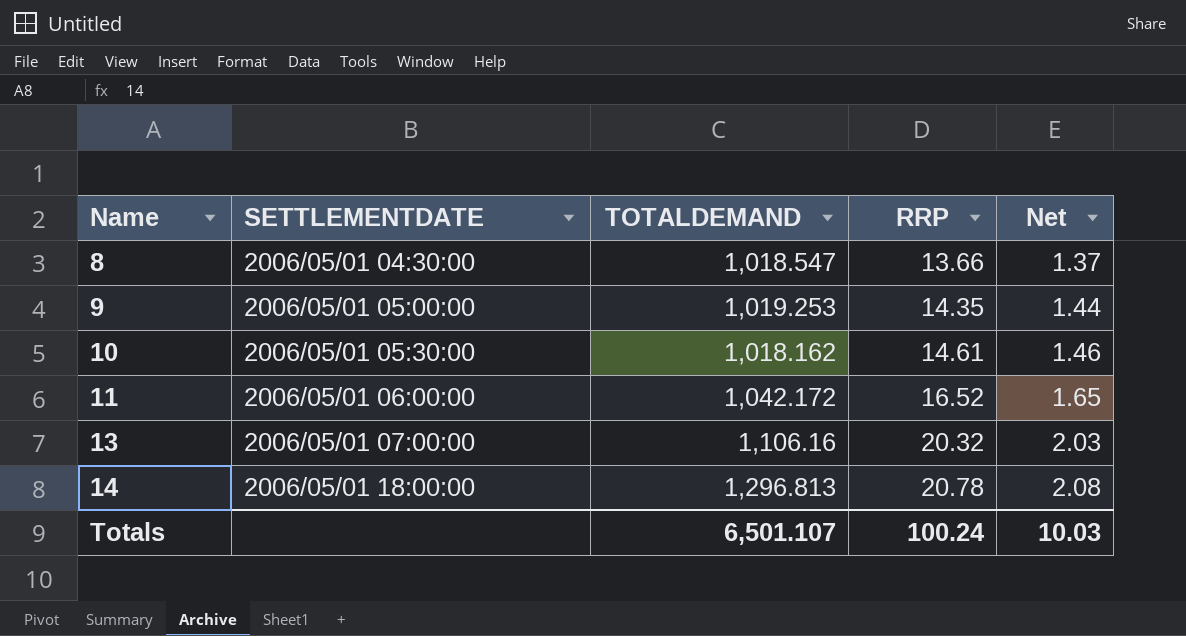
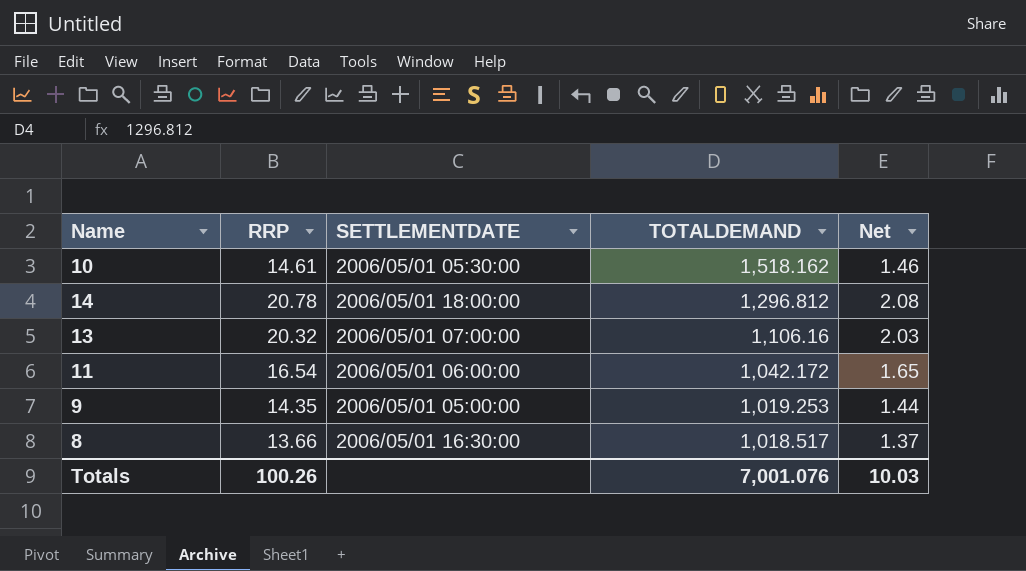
row order: Name ascending -> TOTALDEMAND descending
column RRP | position: 4 -> 2
10 | TOTALDEMAND: 1,018.162 -> 1,518.162
14 | TOTALDEMAND: 1,296.813 -> 1,296.812
11 | RRP: 16.52 -> 16.54
8 | SETTLEMENTDATE: 2006/05/01 04:30:00 -> 2006/05/01 16:30:00
8 | TOTALDEMAND: 1,018.547 -> 1,018.517
Totals | RRP: 100.24 -> 100.26
Totals | TOTALDEMAND: 6,501.107 -> 7,001.076

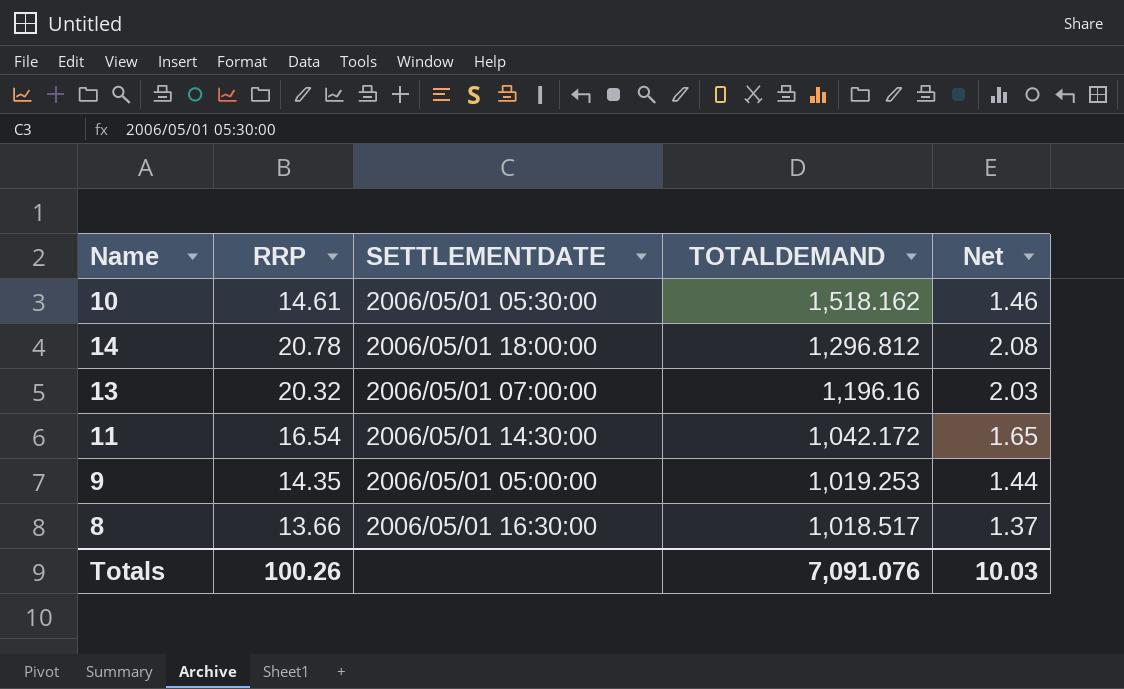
13 | TOTALDEMAND: 1,106.16 -> 1,196.16
11 | SETTLEMENTDATE: 2006/05/01 06:00:00 -> 2006/05/01 14:30:00
Totals | TOTALDEMAND: 7,001.076 -> 7,091.076

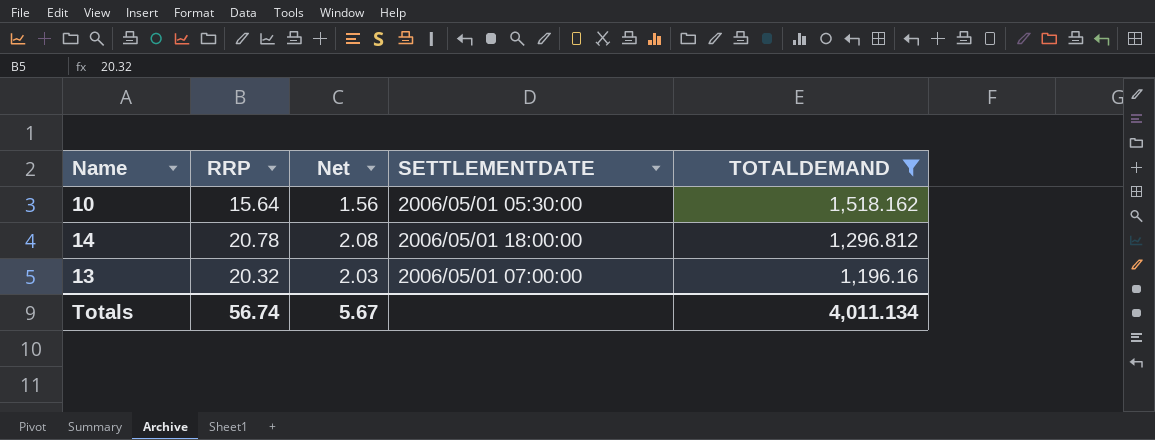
filter: none -> TOTALDEMAND >= 1,196.16
column Net | position: 5 -> 3
10 | RRP: 14.61 -> 15.64
10 | Net: 1.46 -> 1.56
Totals | RRP: 100.26 -> 56.74
Totals | Net: 10.03 -> 5.67
Totals | TOTALDEMAND: 7,091.076 -> 4,011.134

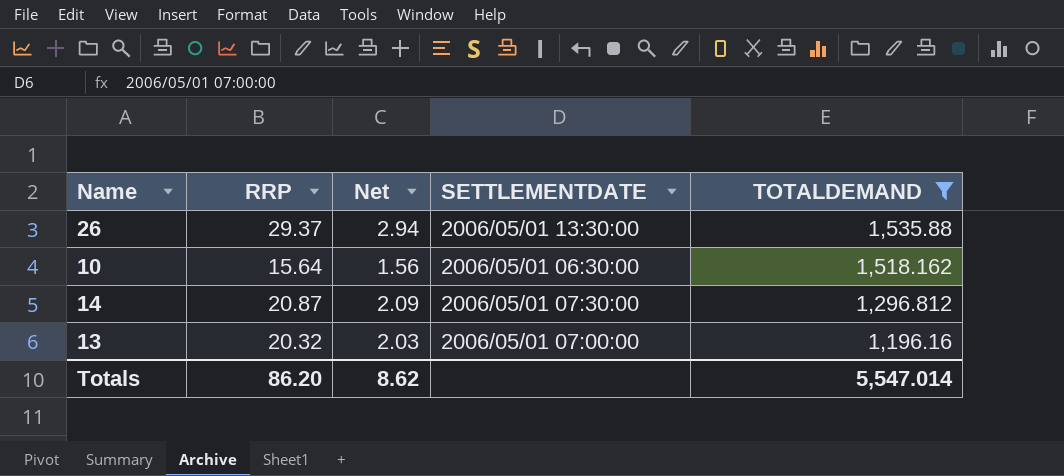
row 26: none -> 29.37 | 2.94 | 2006/05/01 13:30:00 | 1,535.88
10 | SETTLEMENTDATE: 2006/05/01 05:30:00 -> 2006/05/01 06:30:00
14 | RRP: 20.78 -> 20.87
14 | Net: 2.08 -> 2.09
14 | SETTLEMENTDATE: 2006/05/01 18:00:00 -> 2006/05/01 07:30:00
Totals | RRP: 56.74 -> 86.20
Totals | Net: 5.67 -> 8.62
Totals | TOTALDEMAND: 4,011.134 -> 5,547.014

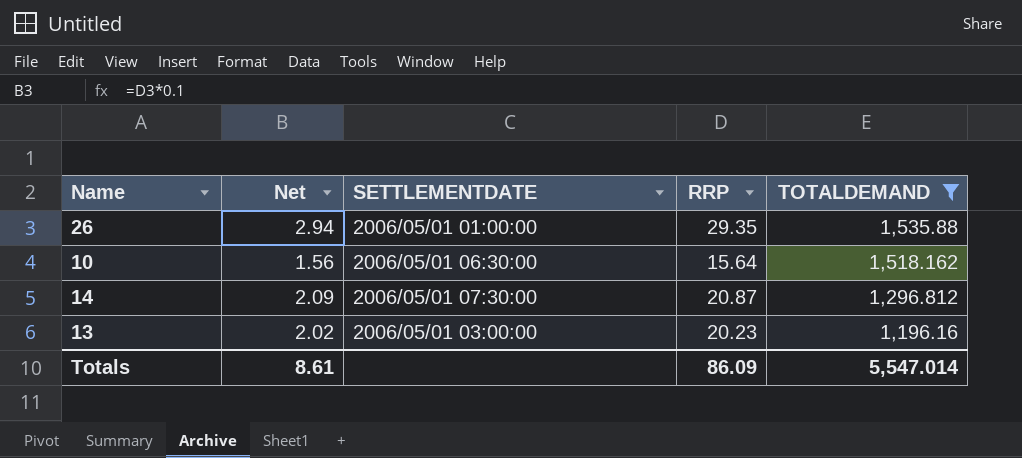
column RRP | position: 2 -> 4
26 | SETTLEMENTDATE: 2006/05/01 13:30:00 -> 2006/05/01 01:00:00
26 | RRP: 29.37 -> 29.35
13 | Net: 2.03 -> 2.02
13 | SETTLEMENTDATE: 2006/05/01 07:00:00 -> 2006/05/01 03:00:00
13 | RRP: 20.32 -> 20.23
Totals | Net: 8.62 -> 8.61
Totals | RRP: 86.20 -> 86.09

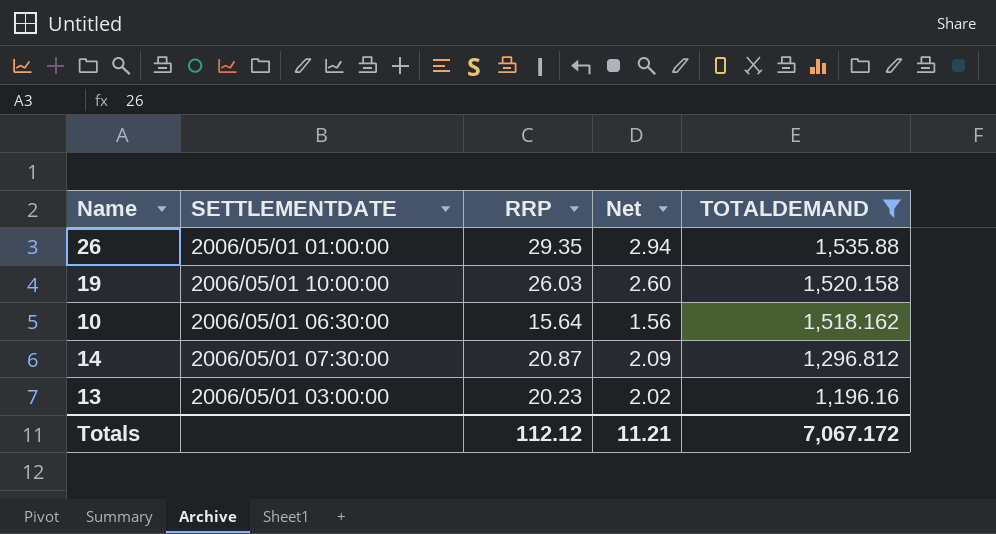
column Net | position: 2 -> 4
row 19: none -> 2006/05/01 10:00:00 | 26.03 | 2.60 | 1,520.158
Totals | RRP: 86.09 -> 112.12
Totals | Net: 8.61 -> 11.21
Totals | TOTALDEMAND: 5,547.014 -> 7,067.172

